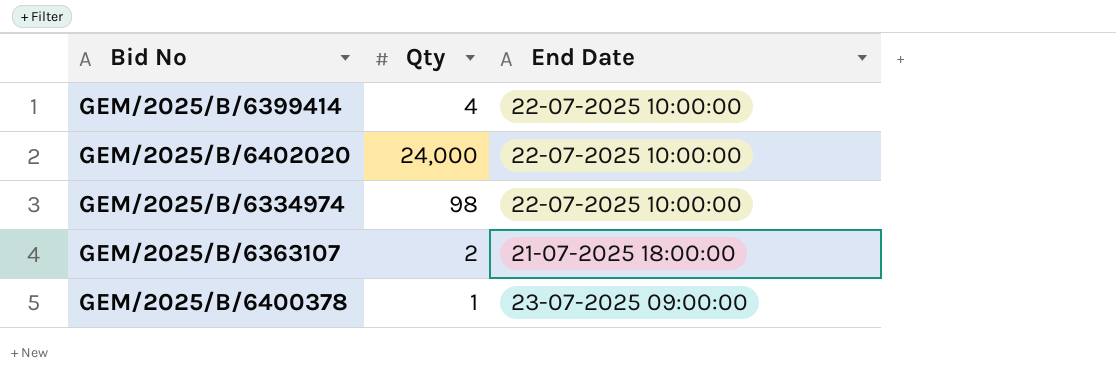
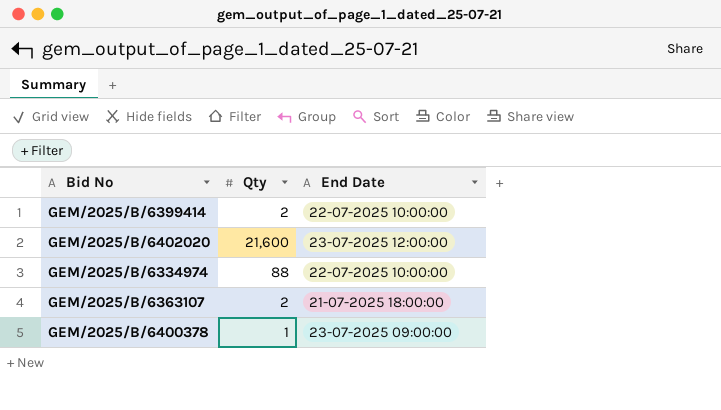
GEM/2025/B/6399414 | Qty: 4 -> 2
GEM/2025/B/6402020 | Qty: 24,000 -> 21,600
GEM/2025/B/6402020 | End Date: 22-07-2025 10:00:00 -> 23-07-2025 12:00:00
GEM/2025/B/6334974 | Qty: 98 -> 88

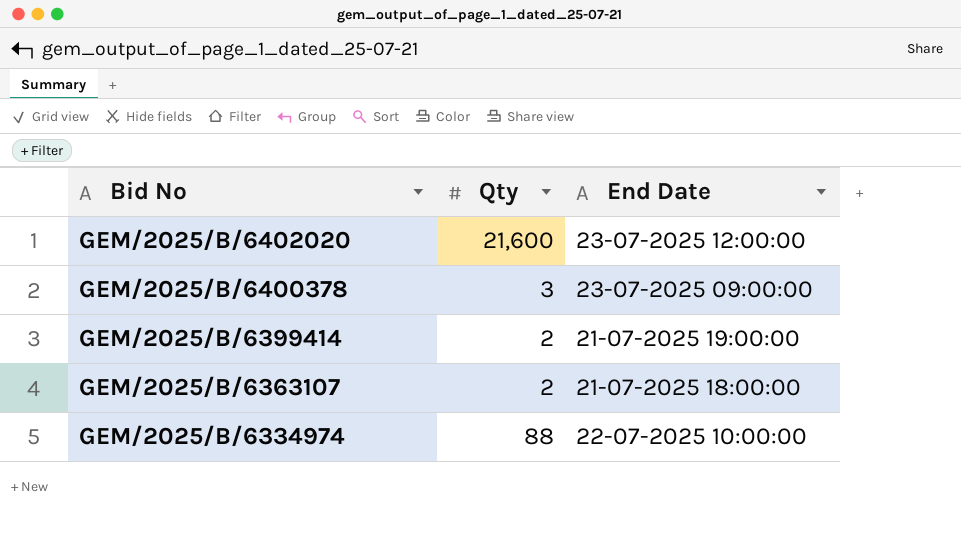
row order: none -> Bid No descending
GEM/2025/B/6400378 | Qty: 1 -> 3
GEM/2025/B/6399414 | End Date: 22-07-2025 10:00:00 -> 21-07-2025 19:00:00

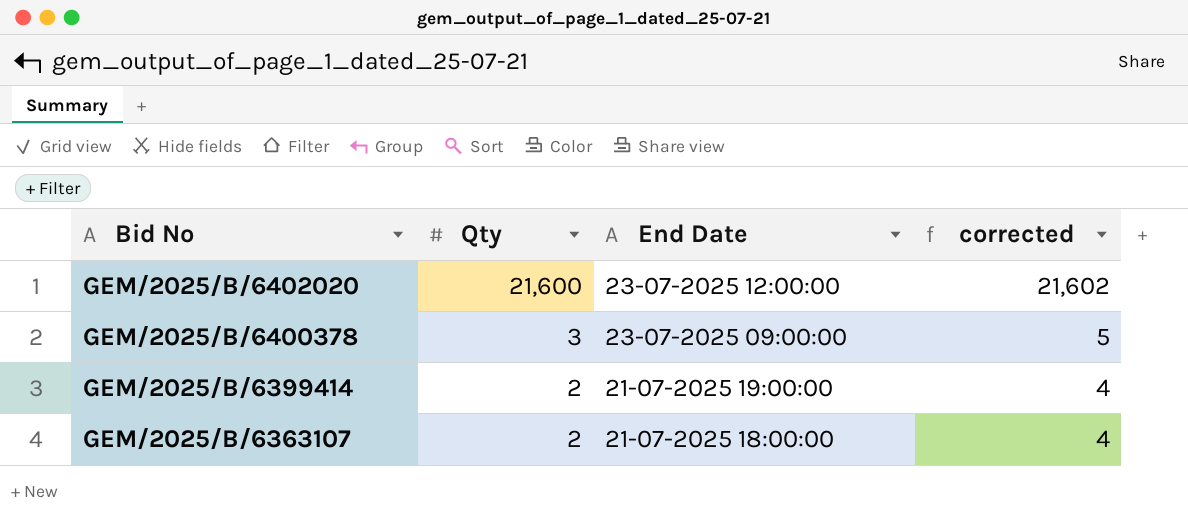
column corrected | formula: none -> [Qty] + 2
row GEM/2025/B/6334974: 88 | 22-07-2025 10:00:00 -> none

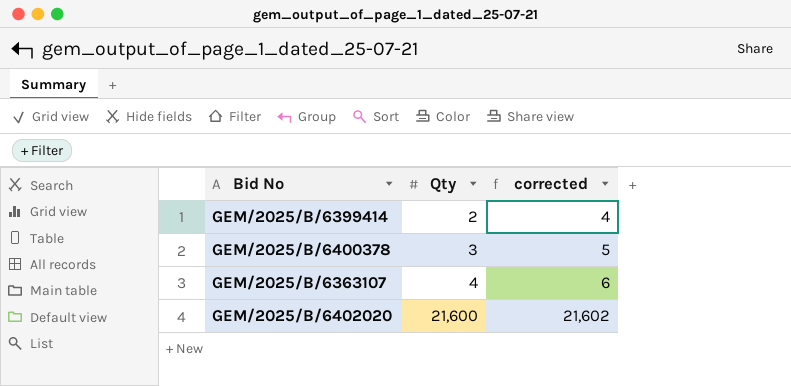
row order: Bid No descending -> Qty ascending
column End Date | position: 3 -> none
GEM/2025/B/6363107 | Qty: 2 -> 4
GEM/2025/B/6363107 | corrected: 4 -> 6

